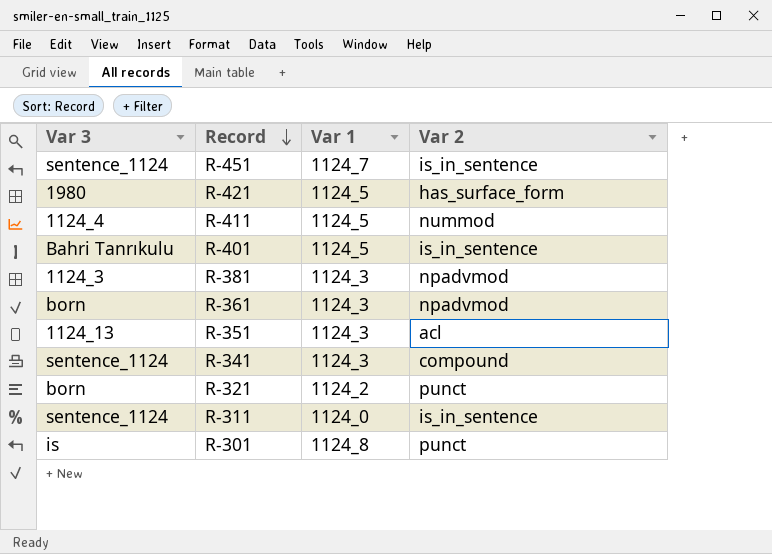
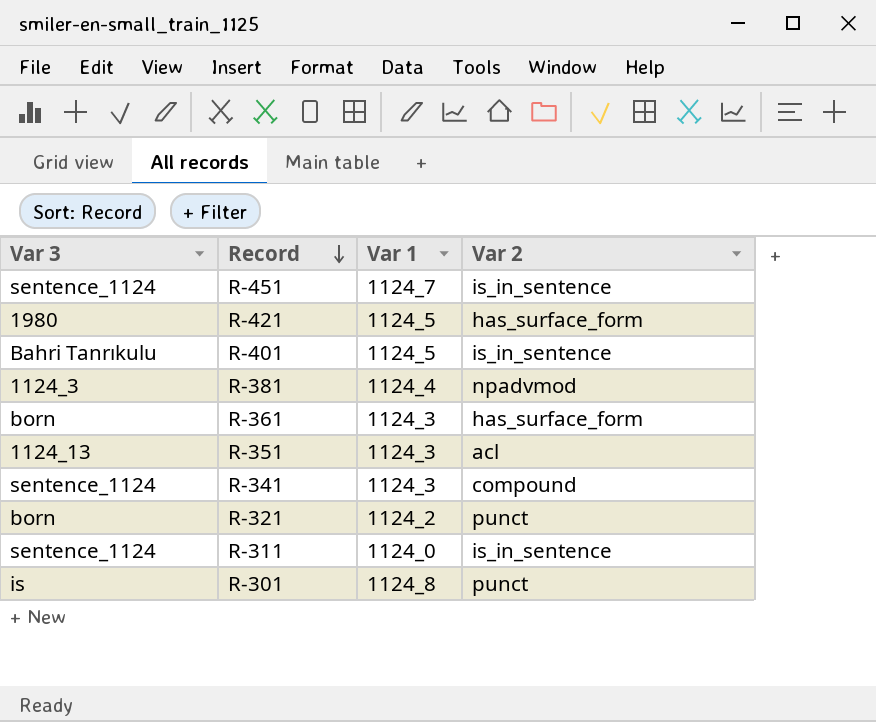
row R-411: 1124_4 | 1124_5 | nummod -> none
R-381 | Var 1: 1124_3 -> 1124_4
R-361 | Var 2: npadvmod -> has_surface_form

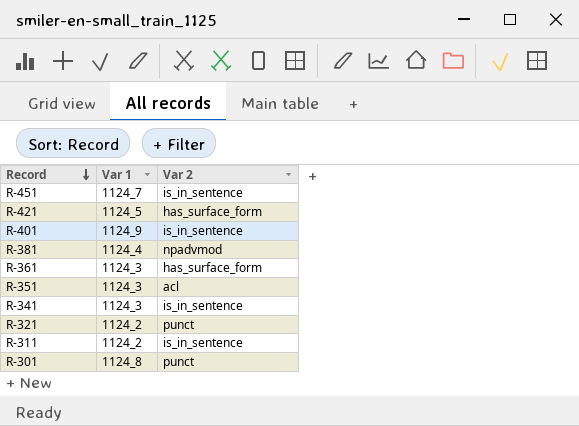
column Var 3 | position: 1 -> none
R-401 | Var 1: 1124_5 -> 1124_9
R-341 | Var 2: compound -> is_in_sentence
R-311 | Var 1: 1124_0 -> 1124_2

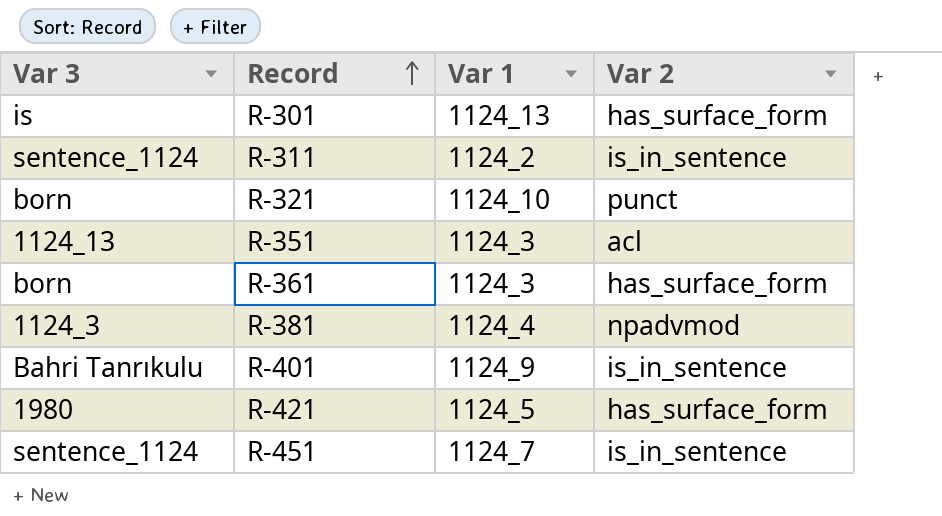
row order: Record descending -> Record ascending
column Var 3 | position: none -> 1
row R-341: 1124_3 | is_in_sentence -> none
R-301 | Var 1: 1124_8 -> 1124_13
R-301 | Var 2: punct -> has_surface_form
R-321 | Var 1: 1124_2 -> 1124_10

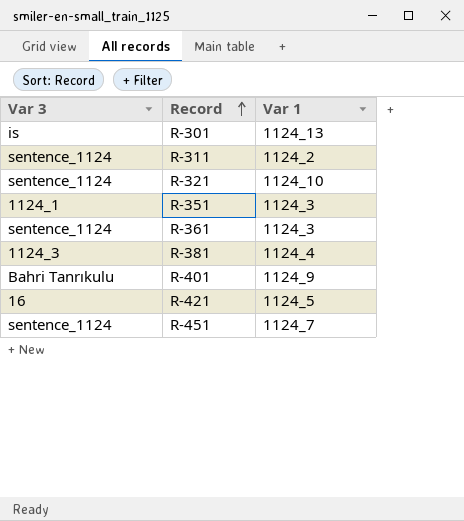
column Var 2 | position: 4 -> none
R-321 | Var 3: born -> sentence_1124
R-351 | Var 3: 1124_13 -> 1124_1
R-361 | Var 3: born -> sentence_1124
R-421 | Var 3: 1980 -> 16

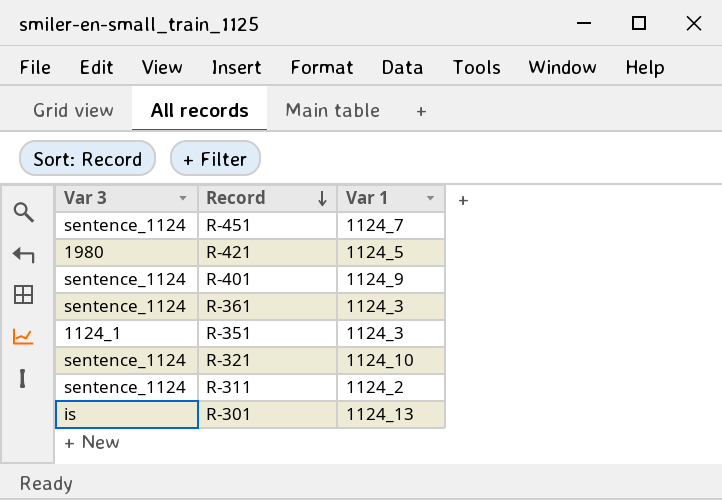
row order: Record ascending -> Record descending
row R-381: 1124_3 | 1124_4 -> none
R-421 | Var 3: 16 -> 1980
R-401 | Var 3: Bahri Tanrıkulu -> sentence_1124

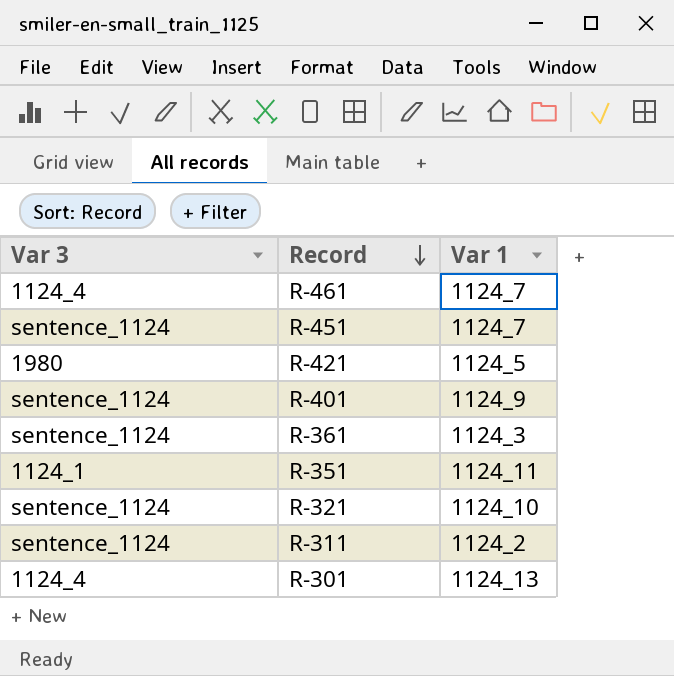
row R-461: none -> 1124_4 | 1124_7
R-351 | Var 1: 1124_3 -> 1124_11
R-301 | Var 3: is -> 1124_4

